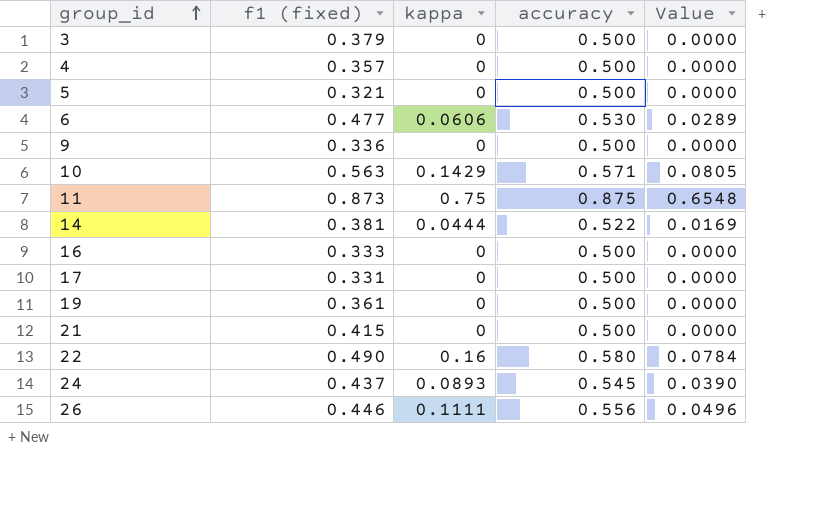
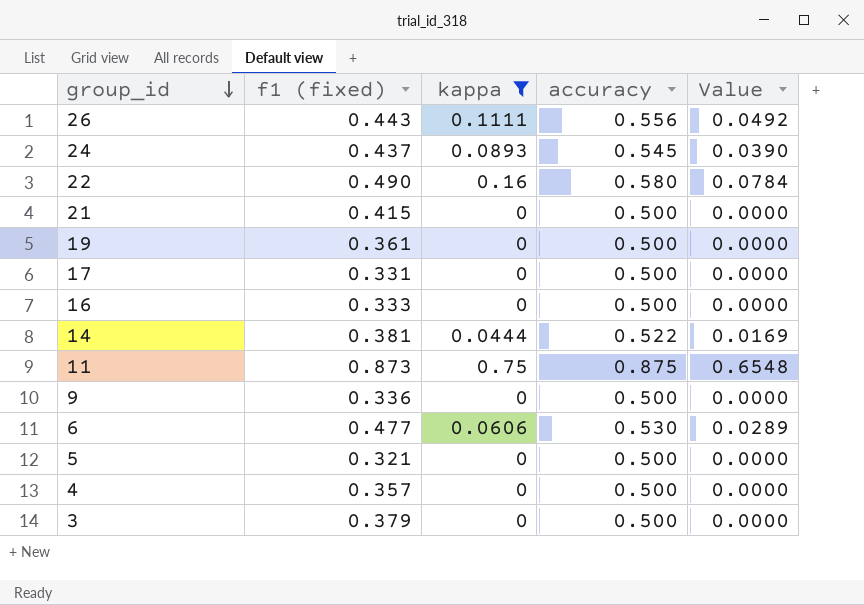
filter: none -> kappa != 0.1429
row order: group_id ascending -> group_id descending
26 | f1 (fixed): 0.446 -> 0.443
26 | Value: 0.0496 -> 0.0492

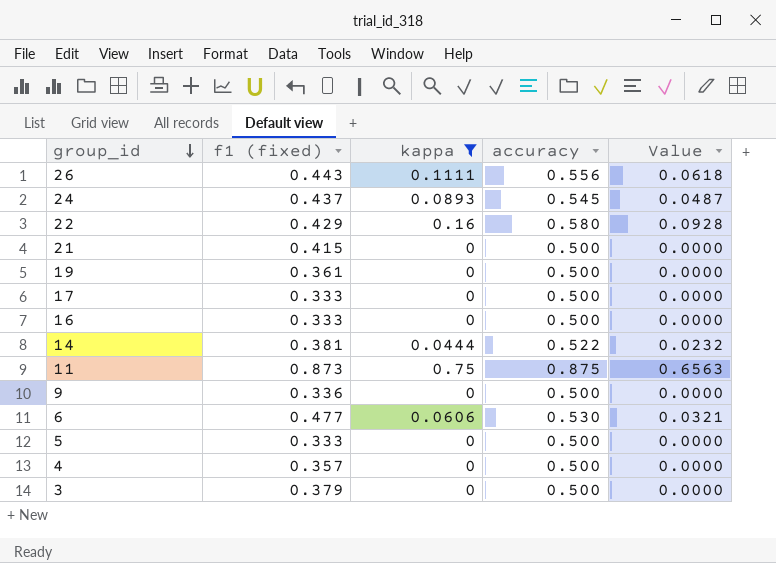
column Value | formula: [f1 (fixed)] * [kappa] -> [kappa] * [accuracy]
22 | f1 (fixed): 0.490 -> 0.429
17 | f1 (fixed): 0.331 -> 0.333
5 | f1 (fixed): 0.321 -> 0.333

